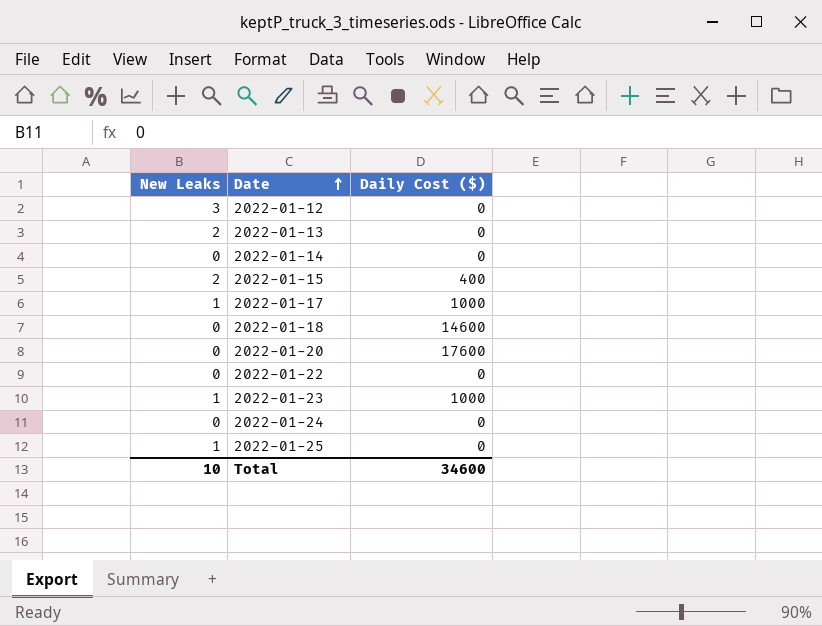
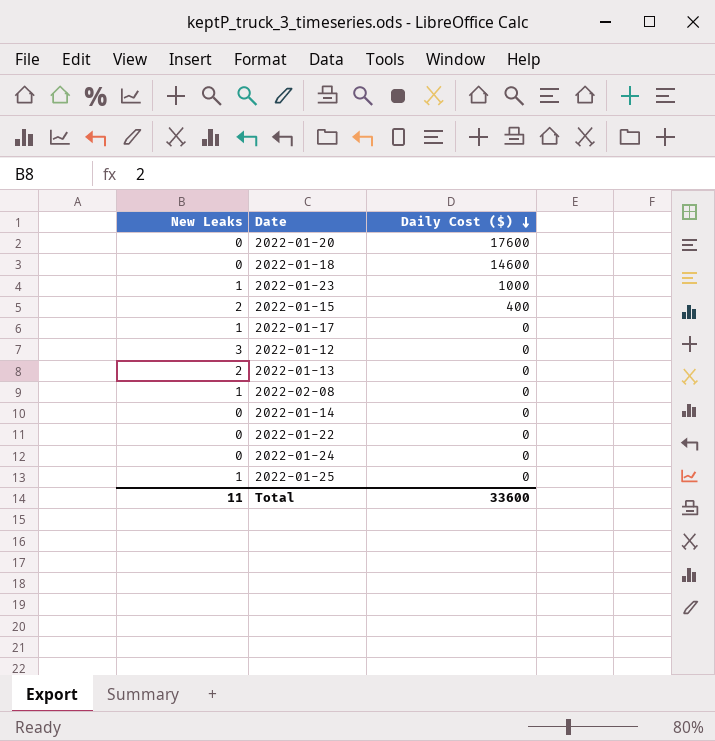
row order: Date ascending -> Daily Cost ($) descending
2022-01-17 | Daily Cost ($): 1000 -> 0
row 2022-02-08: none -> 1 | 0
Total | New Leaks: 10 -> 11
Total | Daily Cost ($): 34600 -> 33600

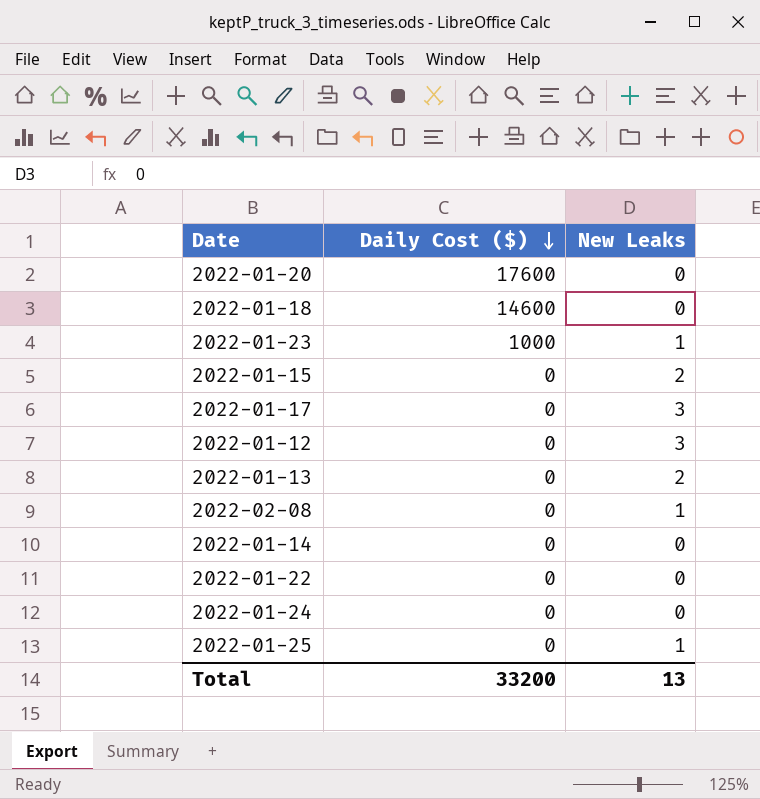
column New Leaks | position: 1 -> 3
2022-01-15 | Daily Cost ($): 400 -> 0
2022-01-17 | New Leaks: 1 -> 3
Total | Daily Cost ($): 33600 -> 33200
Total | New Leaks: 11 -> 13

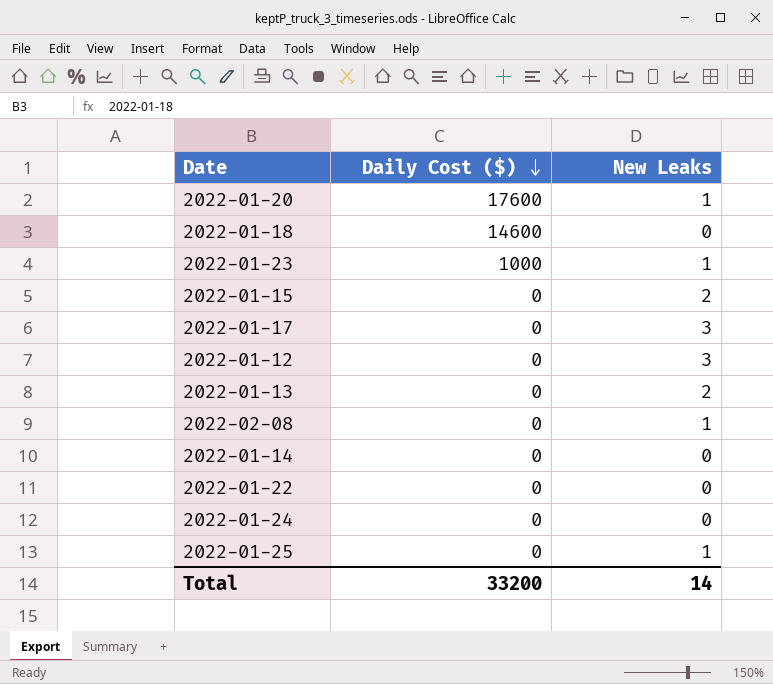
2022-01-20 | New Leaks: 0 -> 1
Total | New Leaks: 13 -> 14

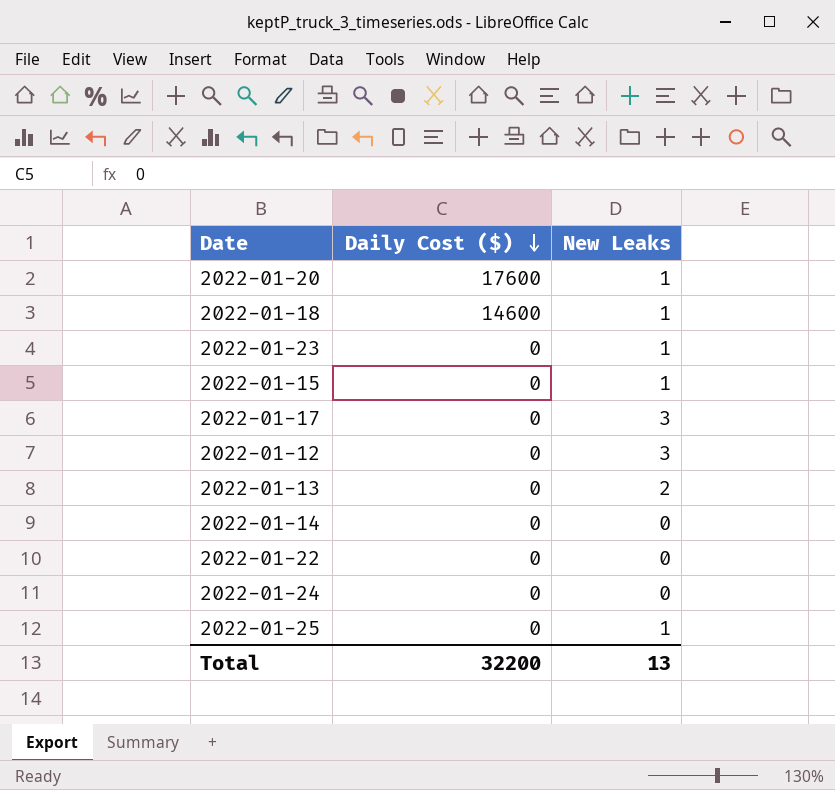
row 2022-02-08: 0 | 1 -> none
2022-01-18 | New Leaks: 0 -> 1
2022-01-23 | Daily Cost ($): 1000 -> 0
2022-01-15 | New Leaks: 2 -> 1
Total | Daily Cost ($): 33200 -> 32200
Total | New Leaks: 14 -> 13

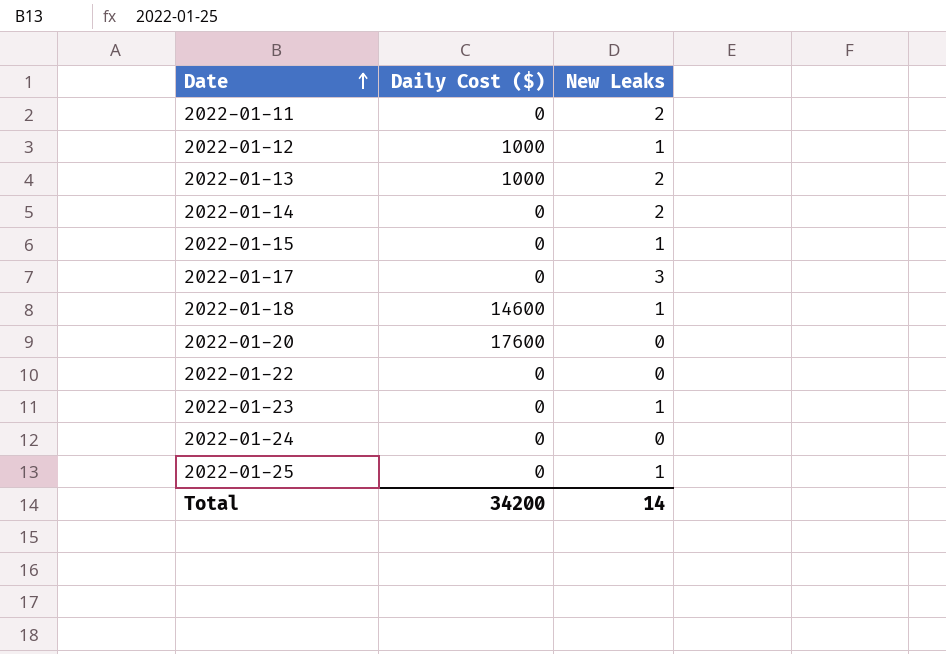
row order: Daily Cost ($) descending -> Date ascending
row 2022-01-11: none -> 0 | 2
2022-01-12 | Daily Cost ($): 0 -> 1000
2022-01-12 | New Leaks: 3 -> 1
2022-01-13 | Daily Cost ($): 0 -> 1000
2022-01-14 | New Leaks: 0 -> 2
2022-01-20 | New Leaks: 1 -> 0
Total | Daily Cost ($): 32200 -> 34200
Total | New Leaks: 13 -> 14

